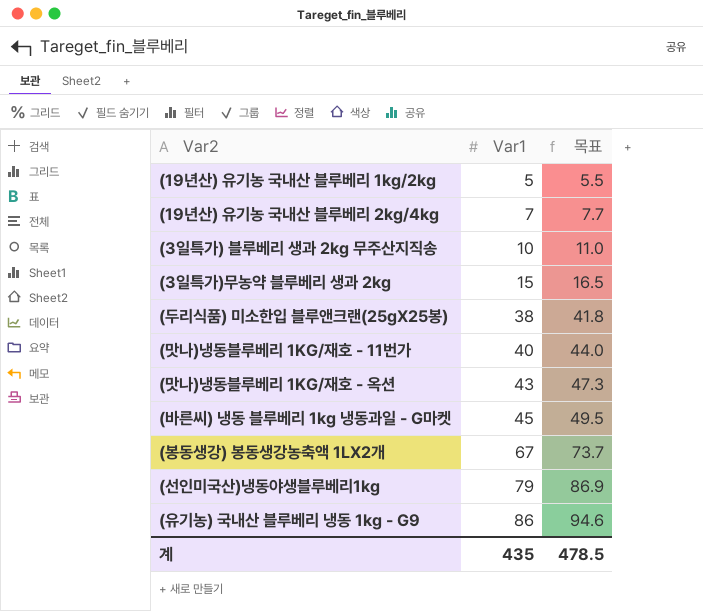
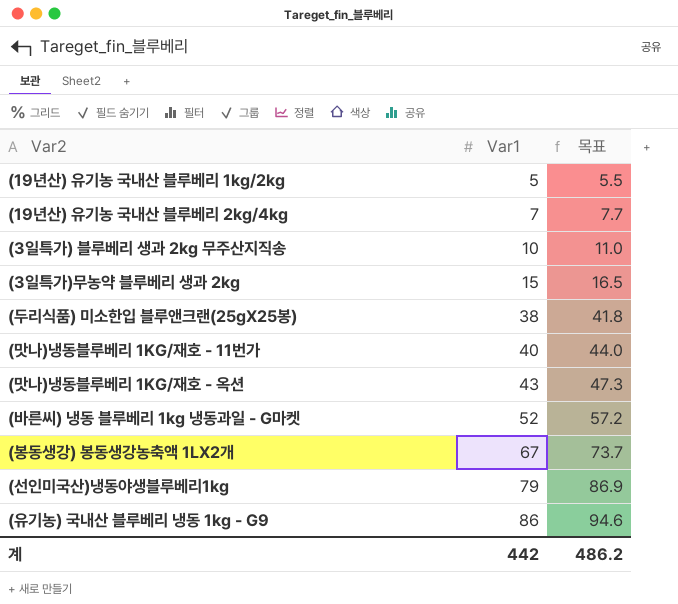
(바른씨) 냉동 블루베리 1kg 냉동과일 - G마켓 | Var1: 45 -> 52
(바른씨) 냉동 블루베리 1kg 냉동과일 - G마켓 | 목표: 49.5 -> 57.2
계 | Var1: 435 -> 442
계 | 목표: 478.5 -> 486.2

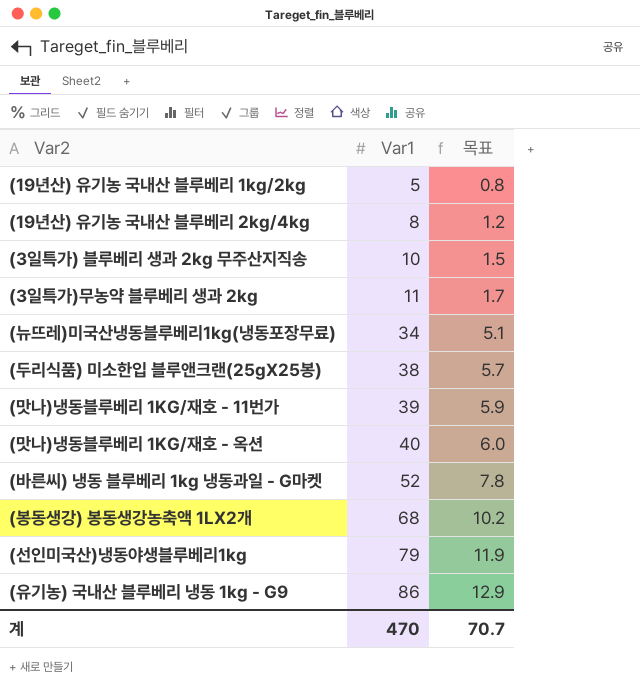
column 목표 | formula: [Var1] * 1.1 -> [Var1] * 0.15
(19년산) 유기농 국내산 블루베리 2kg/4kg | Var1: 7 -> 8
(3일특가)무농약 블루베리 생과 2kg | Var1: 15 -> 11
row (뉴뜨레)미국산냉동블루베리1kg(냉동포장무료): none -> 34 | 5.1
(맛나)냉동블루베리 1KG/재호 - 11번가 | Var1: 40 -> 39
(맛나)냉동블루베리 1KG/재호 - 옥션 | Var1: 43 -> 40
(봉동생강) 봉동생강농축액 1LX2개 | Var1: 67 -> 68
계 | Var1: 442 -> 470
계 | 목표: 486.2 -> 70.7

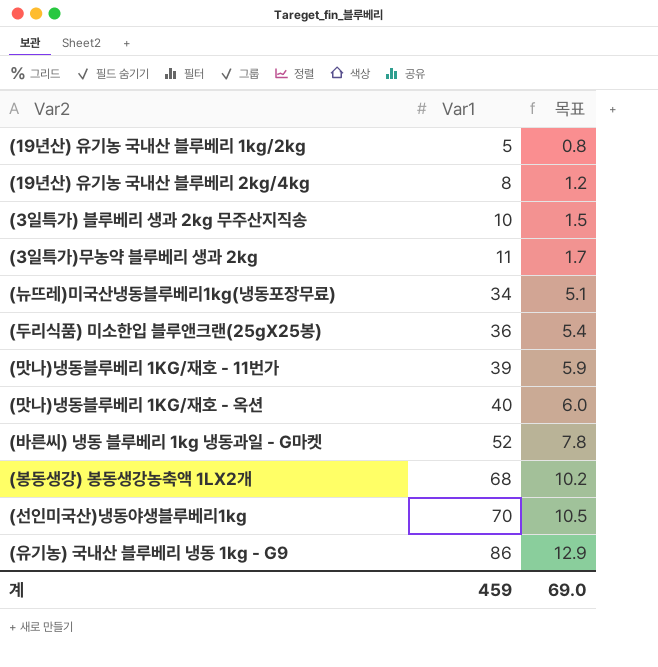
(두리식품) 미소한입 블루앤크랜(25gX25봉) | Var1: 38 -> 36
(두리식품) 미소한입 블루앤크랜(25gX25봉) | 목표: 5.7 -> 5.4
(선인미국산)냉동야생블루베리1kg | Var1: 79 -> 70
(선인미국산)냉동야생블루베리1kg | 목표: 11.9 -> 10.5
계 | Var1: 470 -> 459
계 | 목표: 70.7 -> 69.0

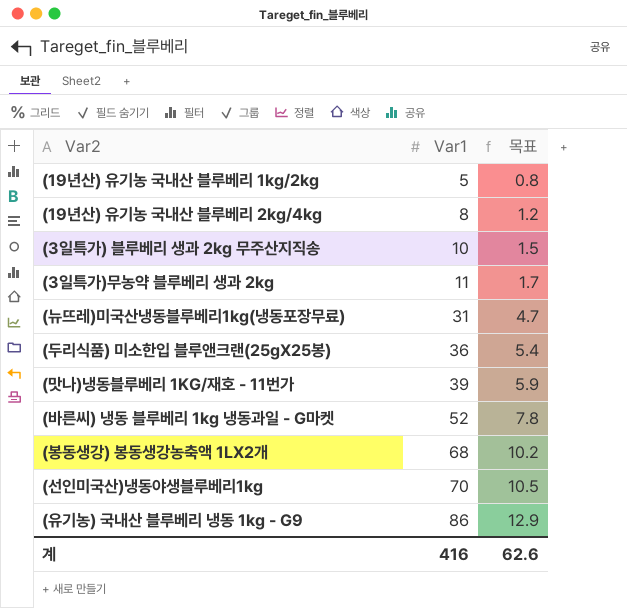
row (맛나)냉동블루베리 1KG/재호 - 옥션: 40 | 6.0 -> none
(뉴뜨레)미국산냉동블루베리1kg(냉동포장무료) | Var1: 34 -> 31
(뉴뜨레)미국산냉동블루베리1kg(냉동포장무료) | 목표: 5.1 -> 4.7
계 | Var1: 459 -> 416
계 | 목표: 69.0 -> 62.6

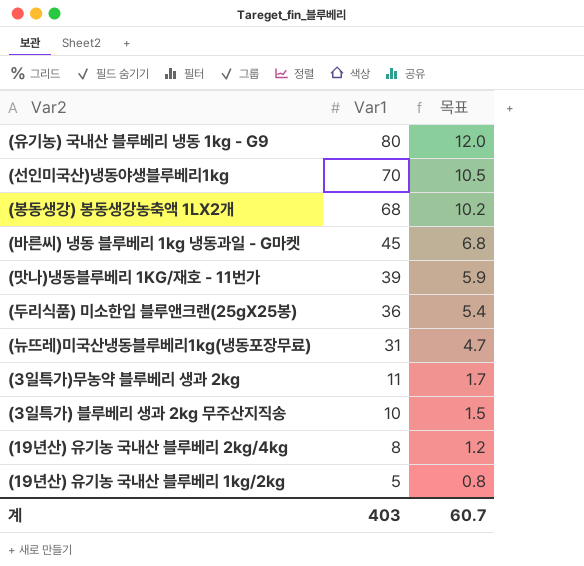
row order: Var1 ascending -> Var1 descending
(유기농) 국내산 블루베리 냉동 1kg - G9 | Var1: 86 -> 80
(유기농) 국내산 블루베리 냉동 1kg - G9 | 목표: 12.9 -> 12.0
(바른씨) 냉동 블루베리 1kg 냉동과일 - G마켓 | Var1: 52 -> 45
(바른씨) 냉동 블루베리 1kg 냉동과일 - G마켓 | 목표: 7.8 -> 6.8
계 | Var1: 416 -> 403
계 | 목표: 62.6 -> 60.7

